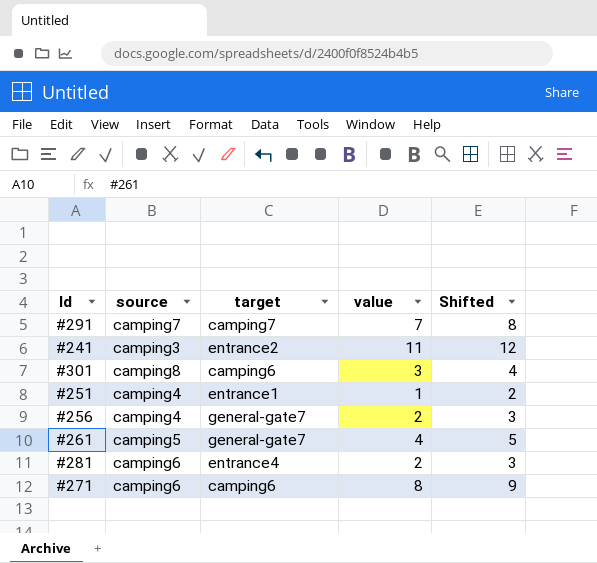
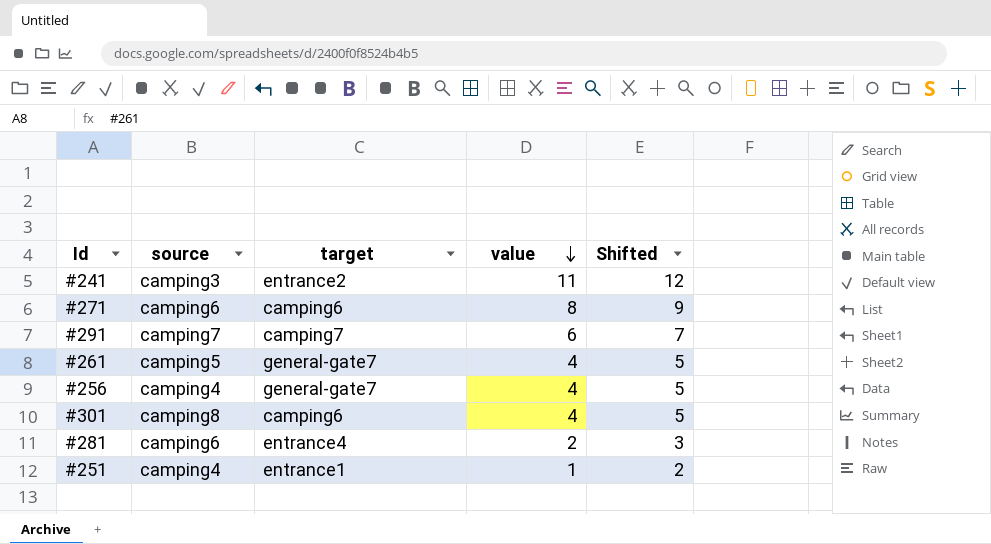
row order: none -> value descending
#291 | value: 7 -> 6
#291 | Shifted: 8 -> 7
#256 | value: 2 -> 4
#256 | Shifted: 3 -> 5
#301 | value: 3 -> 4
#301 | Shifted: 4 -> 5

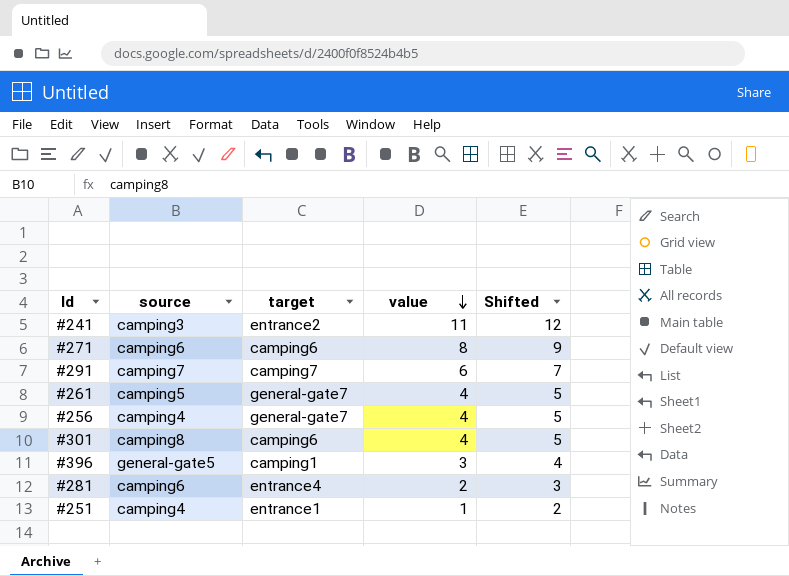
row #396: none -> general-gate5 | camping1 | 3 | 4

